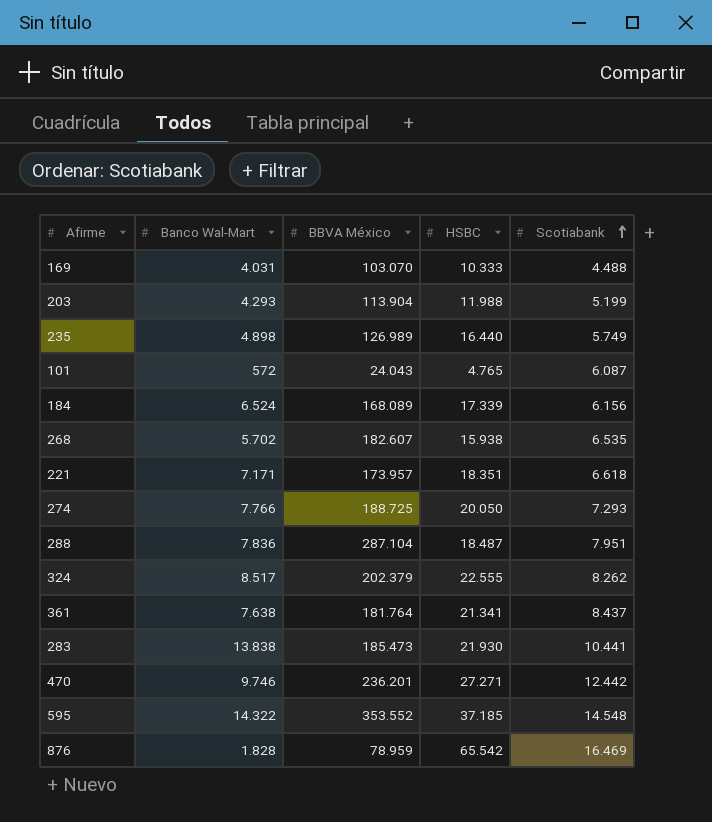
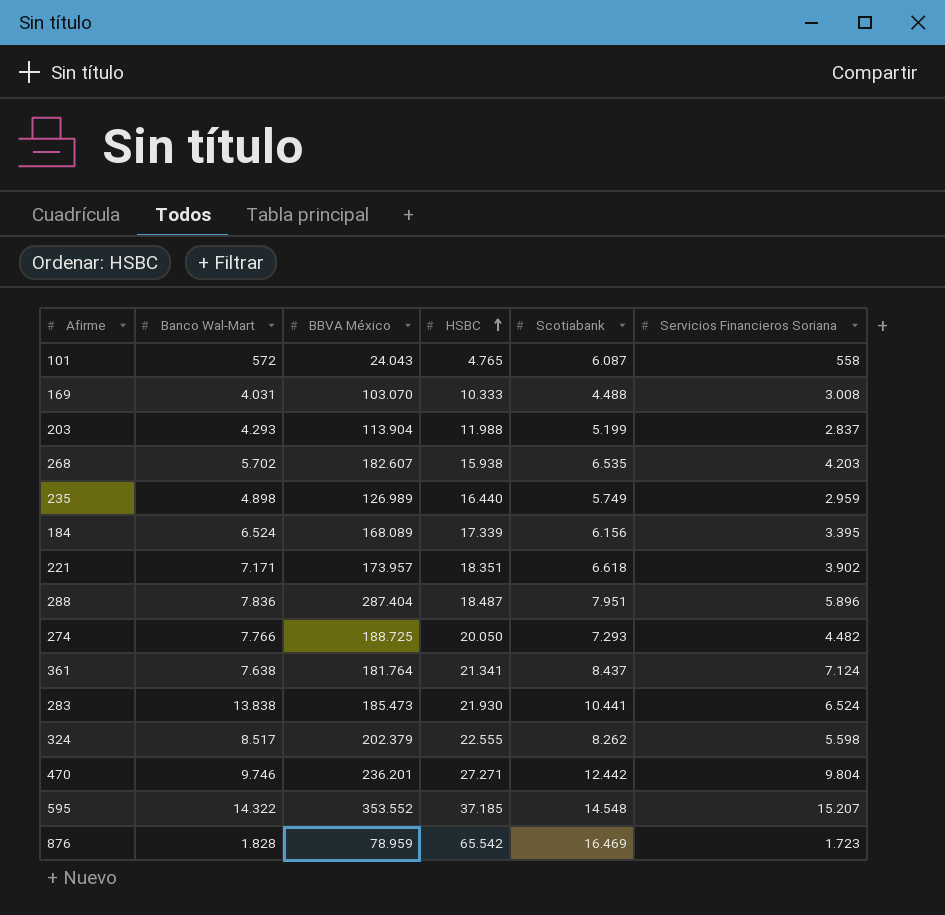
row order: Scotiabank ascending -> HSBC ascending
column Servicios Financieros Soriana | position: none -> 6
288 | BBVA México: 287.104 -> 287.404

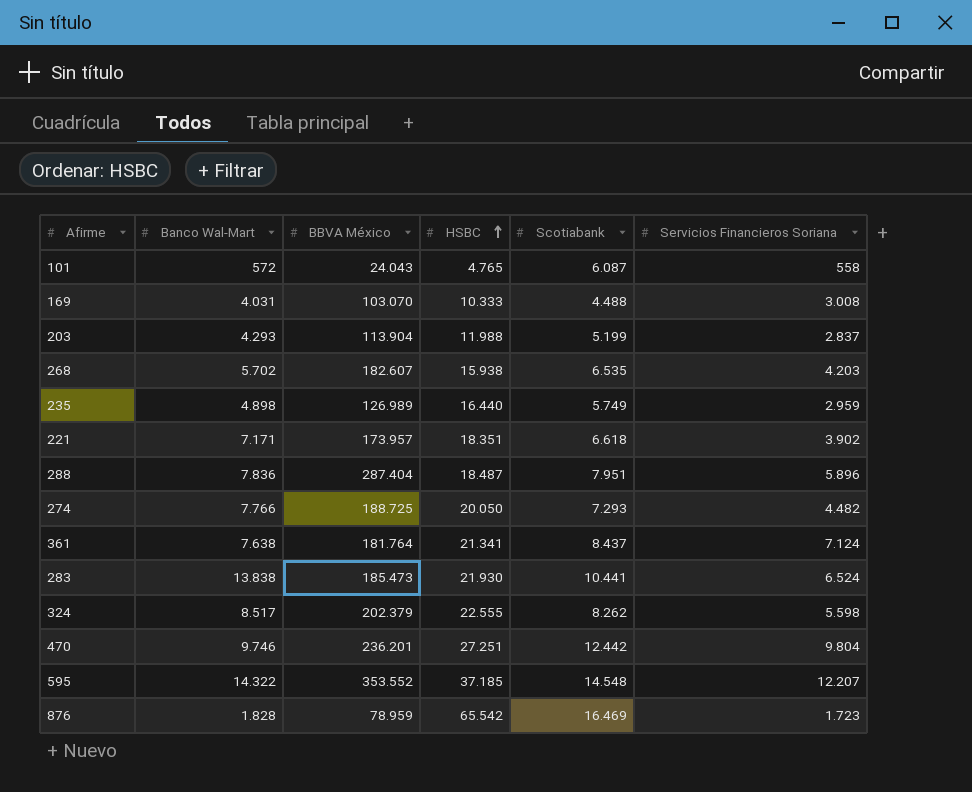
row 184: 6.524 | 168.089 | 17.339 | 6.156 | 3.395 -> none
470 | HSBC: 27.271 -> 27.251
595 | Servicios Financieros Soriana: 15.207 -> 12.207

